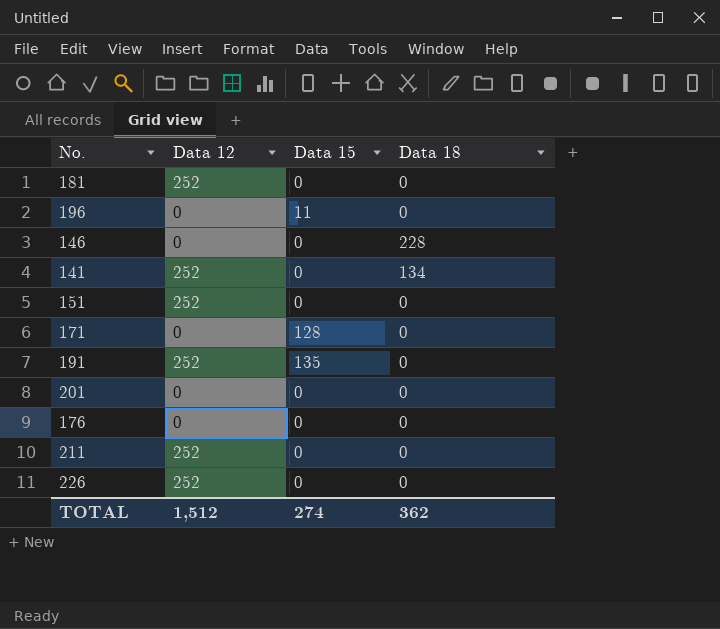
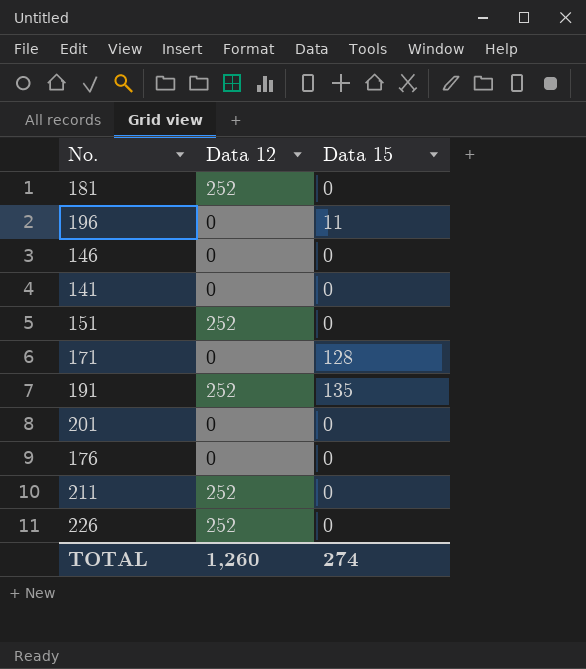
column Data 18 | position: 4 -> none
141 | Data 12: 252 -> 0
TOTAL | Data 12: 1,512 -> 1,260

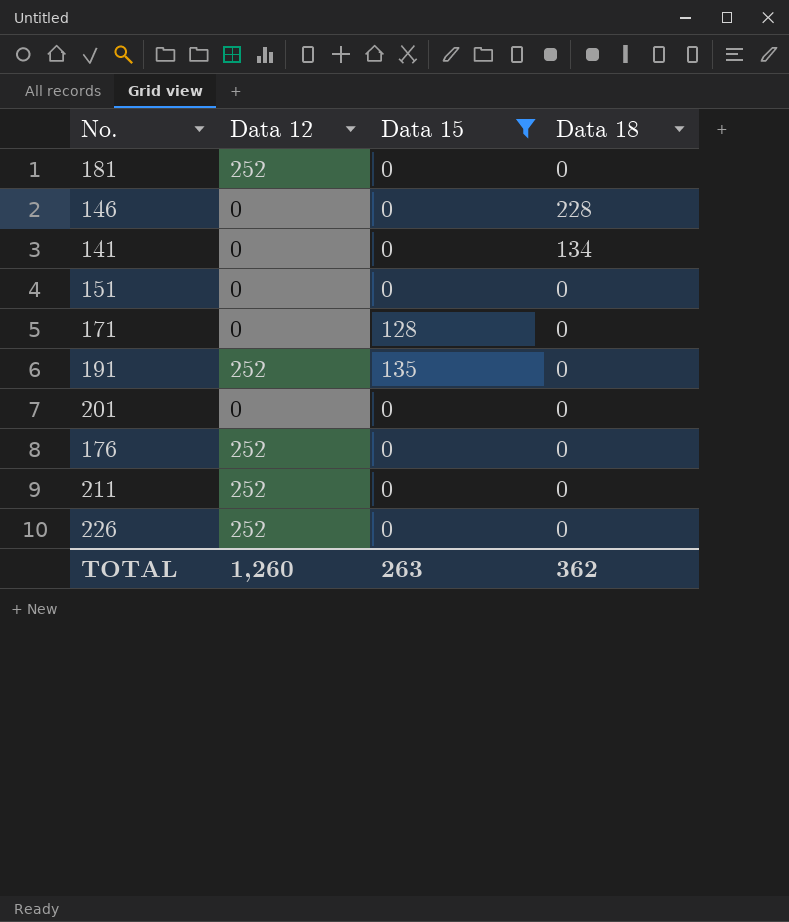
filter: none -> Data 15 != 11
column Data 18 | position: none -> 4
151 | Data 12: 252 -> 0
176 | Data 12: 0 -> 252
TOTAL | Data 15: 274 -> 263

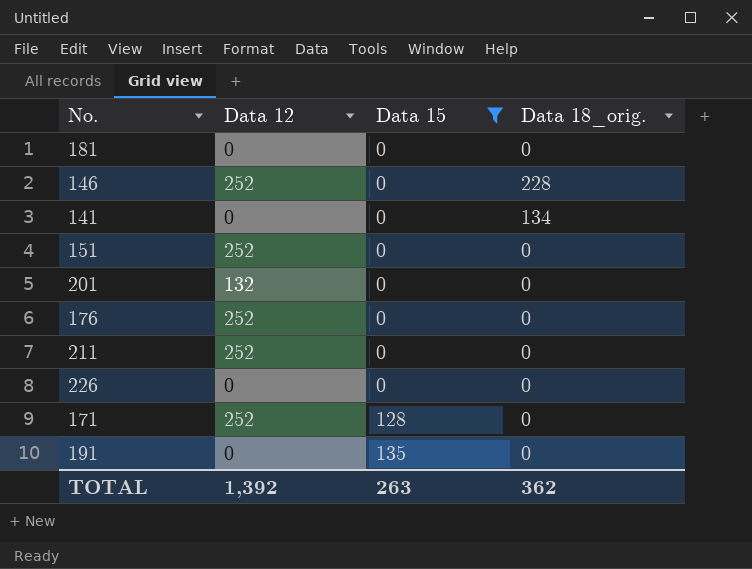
row order: none -> Data 15 ascending
column name: Data 18 -> Data 18_orig.
181 | Data 12: 252 -> 0
146 | Data 12: 0 -> 252
151 | Data 12: 0 -> 252
201 | Data 12: 0 -> 132
226 | Data 12: 252 -> 0
171 | Data 12: 0 -> 252
191 | Data 12: 252 -> 0
TOTAL | Data 12: 1,260 -> 1,392

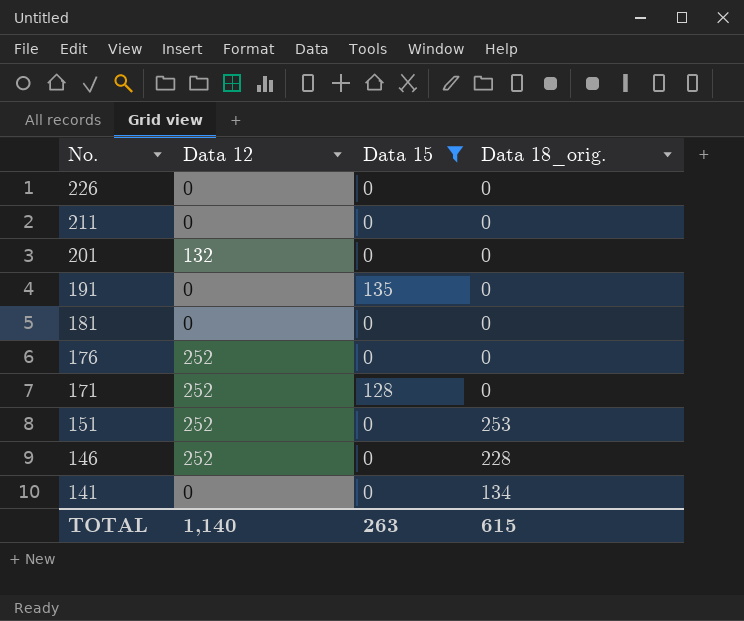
row order: Data 15 ascending -> No. descending
211 | Data 12: 252 -> 0
151 | Data 18_orig.: 0 -> 253
TOTAL | Data 12: 1,392 -> 1,140
TOTAL | Data 18_orig.: 362 -> 615

